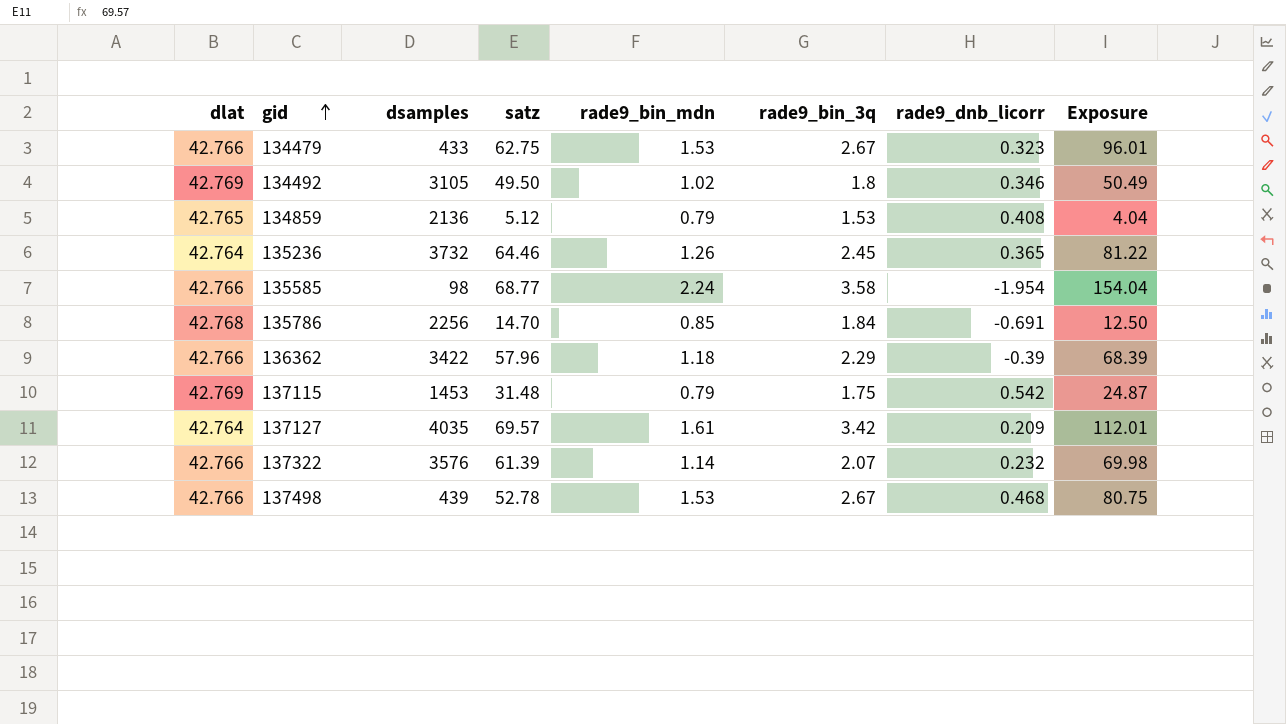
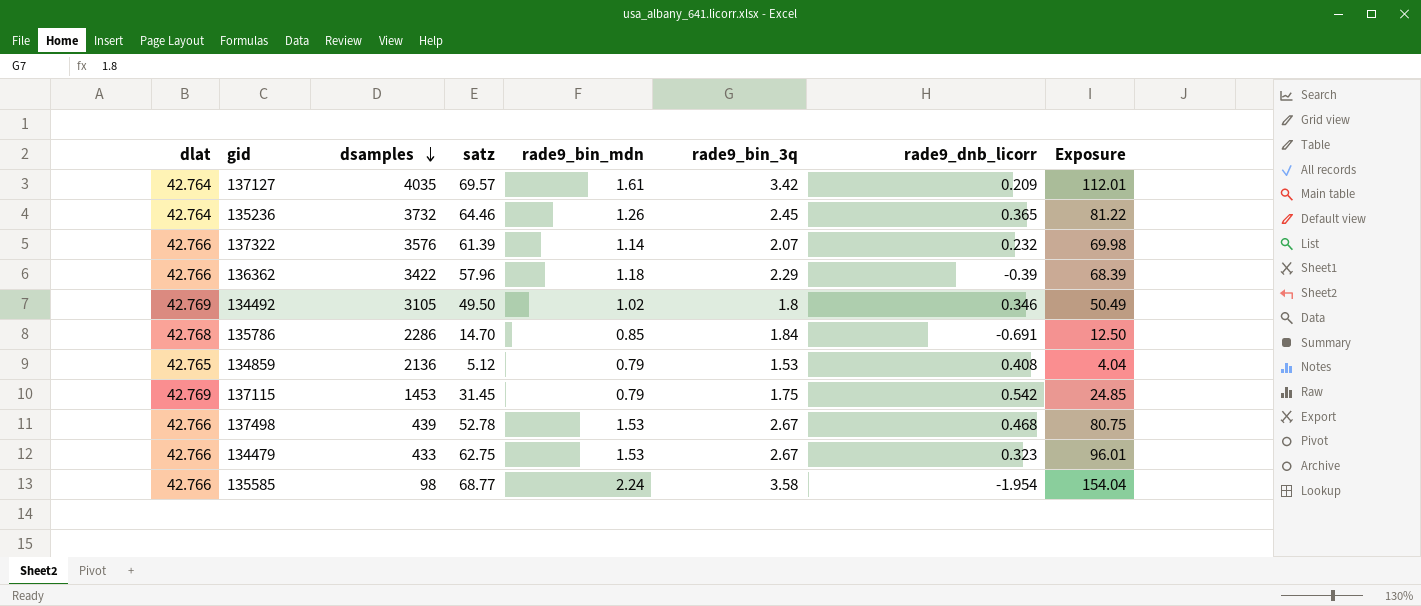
row order: gid ascending -> dsamples descending
135786 | dsamples: 2256 -> 2286
137115 | satz: 31.48 -> 31.45
137115 | Exposure: 24.87 -> 24.85

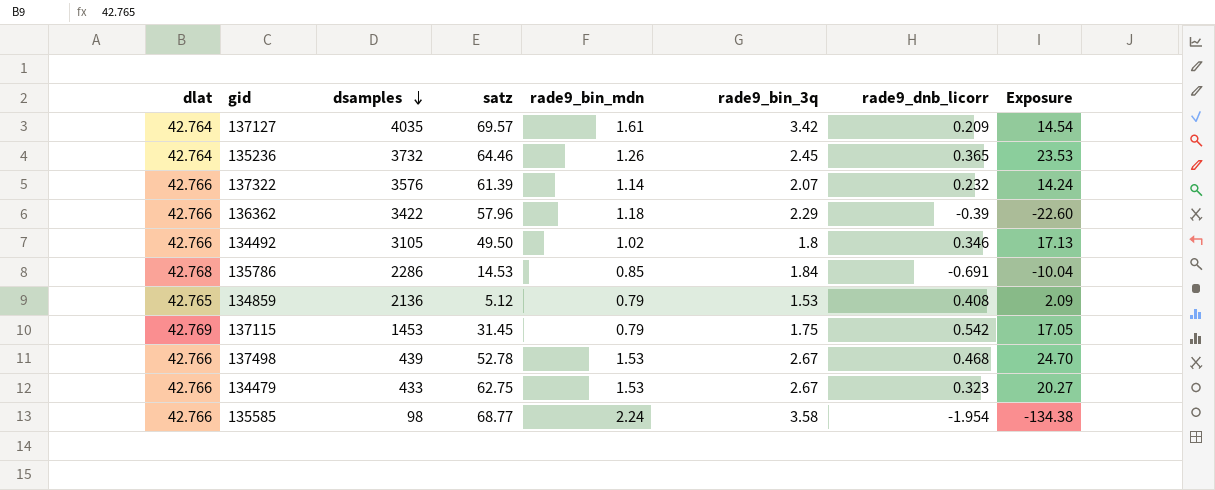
column Exposure | formula: [satz] * [rade9_bin_mdn] -> [satz] * [rade9_dnb_licorr]
134492 | dlat: 42.769 -> 42.766
135786 | satz: 14.70 -> 14.53

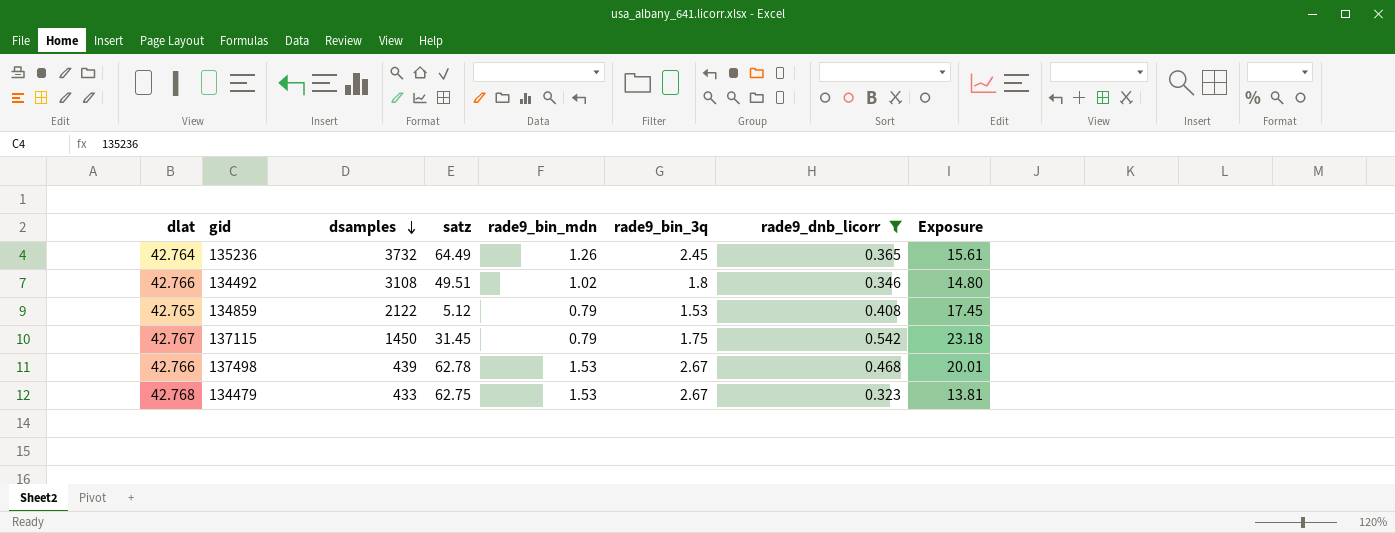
filter: none -> rade9_dnb_licorr >= 0.323
column Exposure | formula: [satz] * [rade9_dnb_licorr] -> [dlat] * [rade9_dnb_licorr]
135236 | satz: 64.46 -> 64.49
134492 | dsamples: 3105 -> 3108
134492 | satz: 49.50 -> 49.51
134859 | dsamples: 2136 -> 2122
137115 | dlat: 42.769 -> 42.767
137115 | dsamples: 1453 -> 1450
137498 | satz: 52.78 -> 62.78
134479 | dlat: 42.766 -> 42.768

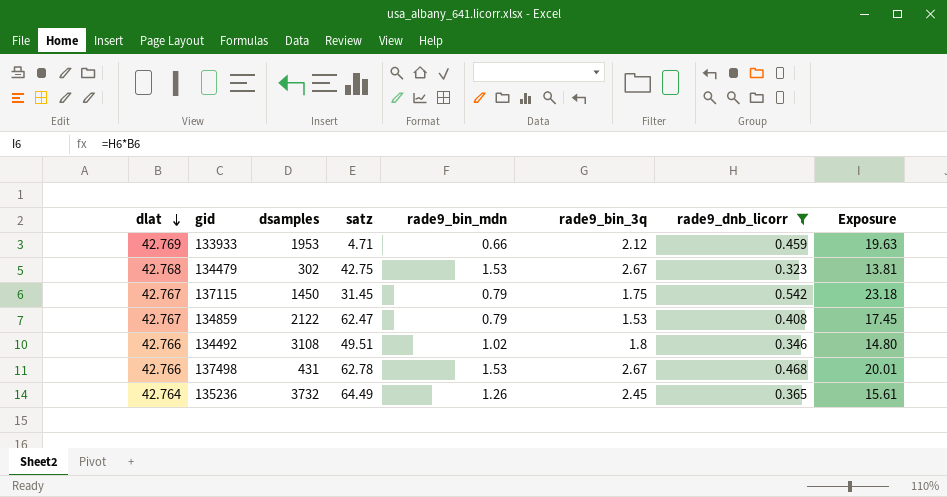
row order: dsamples descending -> dlat descending
row 133933: none -> 42.769 | 1953 | 4.71 | 0.66 | 2.12 | 0.459 | 19.63
134479 | dsamples: 433 -> 302
134479 | satz: 62.75 -> 42.75
134859 | dlat: 42.765 -> 42.767
134859 | satz: 5.12 -> 62.47
137498 | dsamples: 439 -> 431

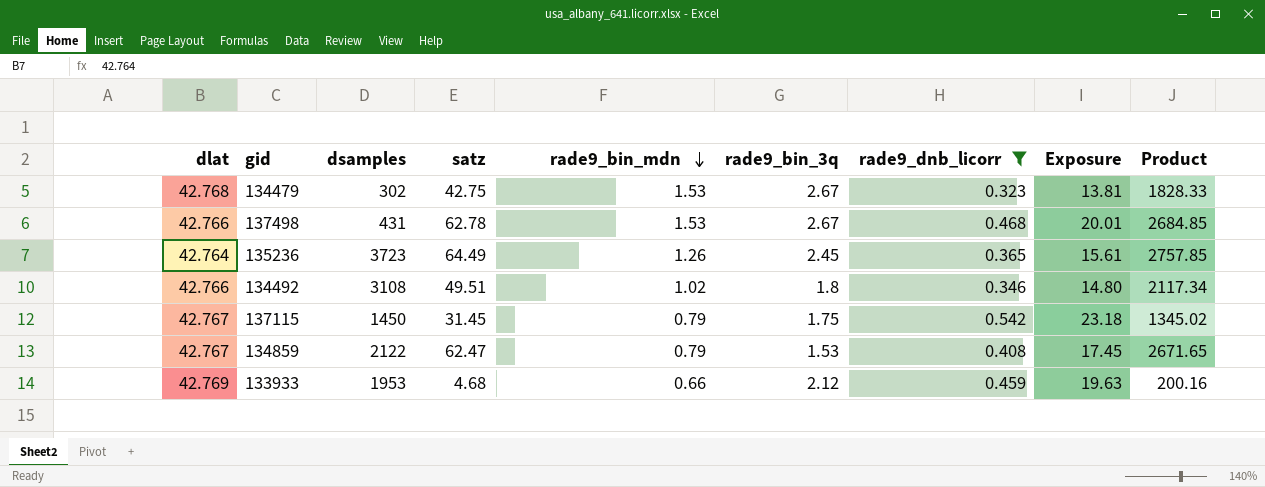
row order: dlat descending -> rade9_bin_mdn descending
column Product | formula: none -> [dlat] * [satz]
135236 | dsamples: 3732 -> 3723
133933 | satz: 4.71 -> 4.68

